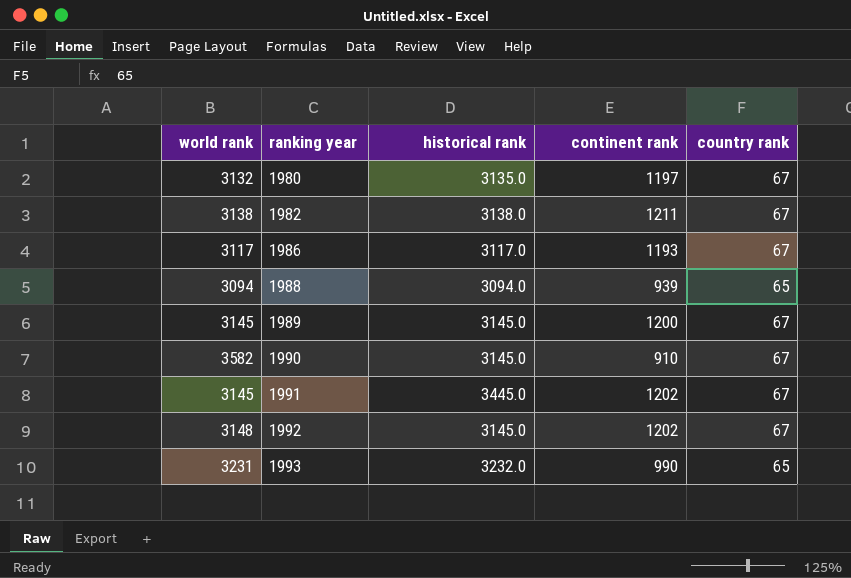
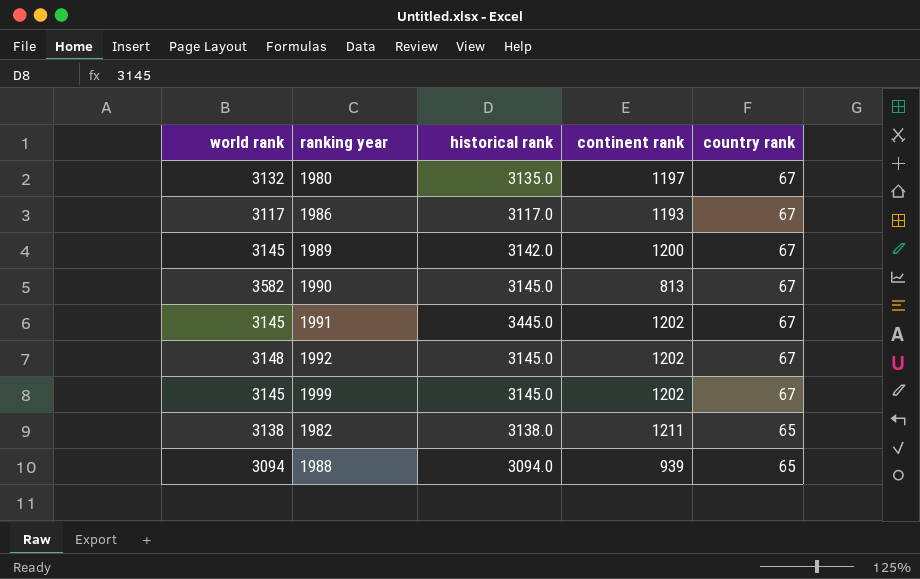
row order: ranking year ascending -> country rank descending
row 1993: 3231 | 3232.0 | 990 | 65 -> none
1989 | historical rank: 3145.0 -> 3142.0
1990 | continent rank: 910 -> 813
row 1999: none -> 3145 | 3145.0 | 1202 | 67
1982 | country rank: 67 -> 65

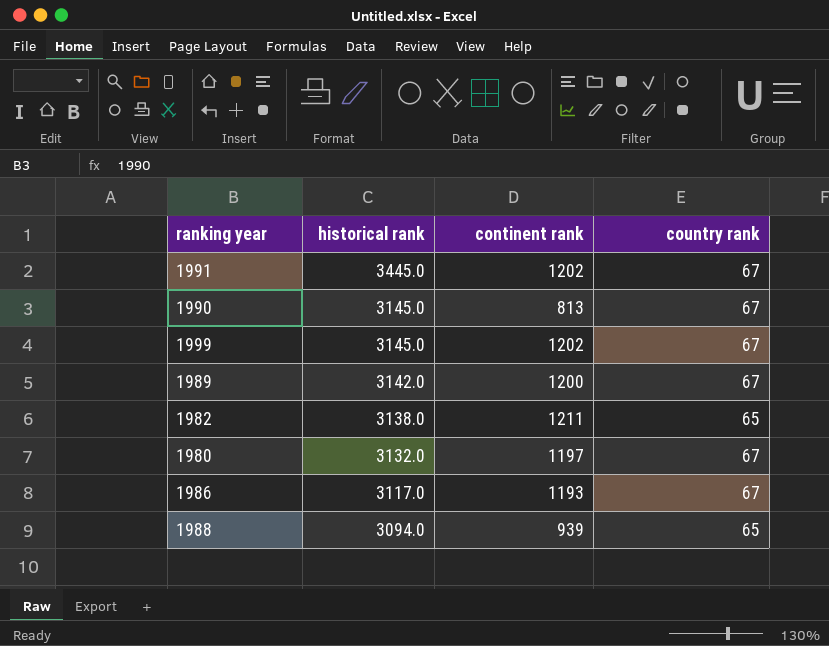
row order: country rank descending -> historical rank descending
column world rank | position: 1 -> none
row 1992: 3148 | 3145.0 | 1202 | 67 -> none
1980 | historical rank: 3135.0 -> 3132.0

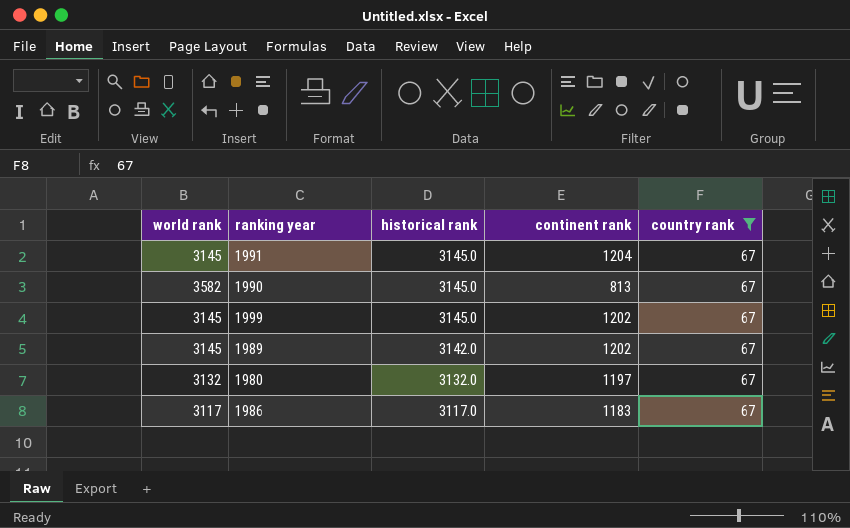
filter: none -> country rank = 67
column world rank | position: none -> 1
1991 | historical rank: 3445.0 -> 3145.0
1991 | continent rank: 1202 -> 1204
1989 | continent rank: 1200 -> 1202
1986 | continent rank: 1193 -> 1183

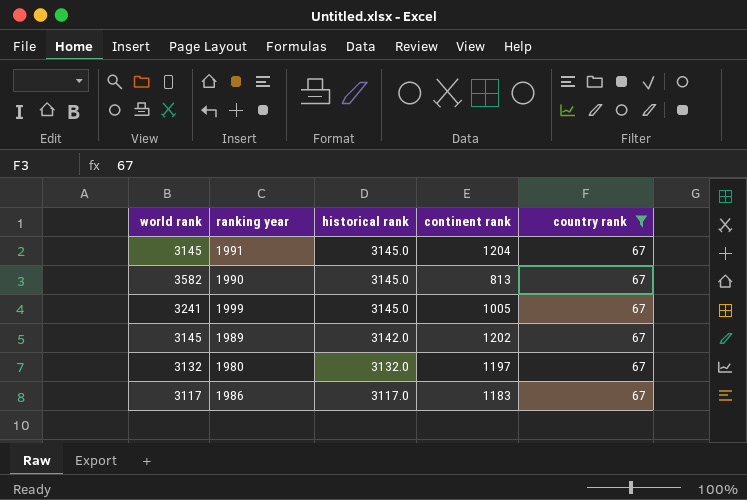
1999 | world rank: 3145 -> 3241
1999 | continent rank: 1202 -> 1005

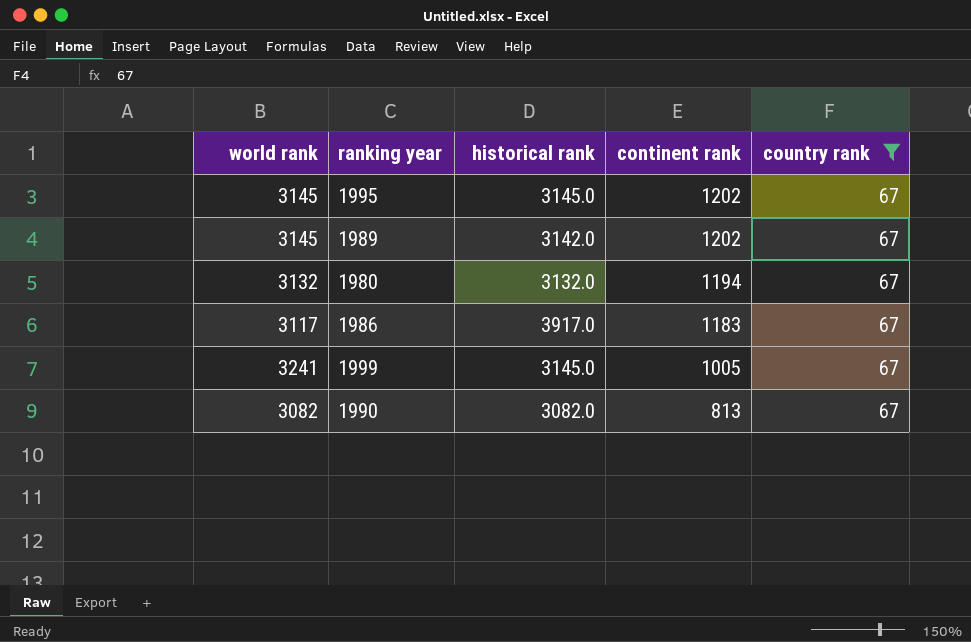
row order: historical rank descending -> continent rank descending
row 1991: 3145 | 3145.0 | 1204 | 67 -> none
row 1995: none -> 3145 | 3145.0 | 1202 | 67
1980 | continent rank: 1197 -> 1194
1986 | historical rank: 3117.0 -> 3917.0
1990 | world rank: 3582 -> 3082
1990 | historical rank: 3145.0 -> 3082.0

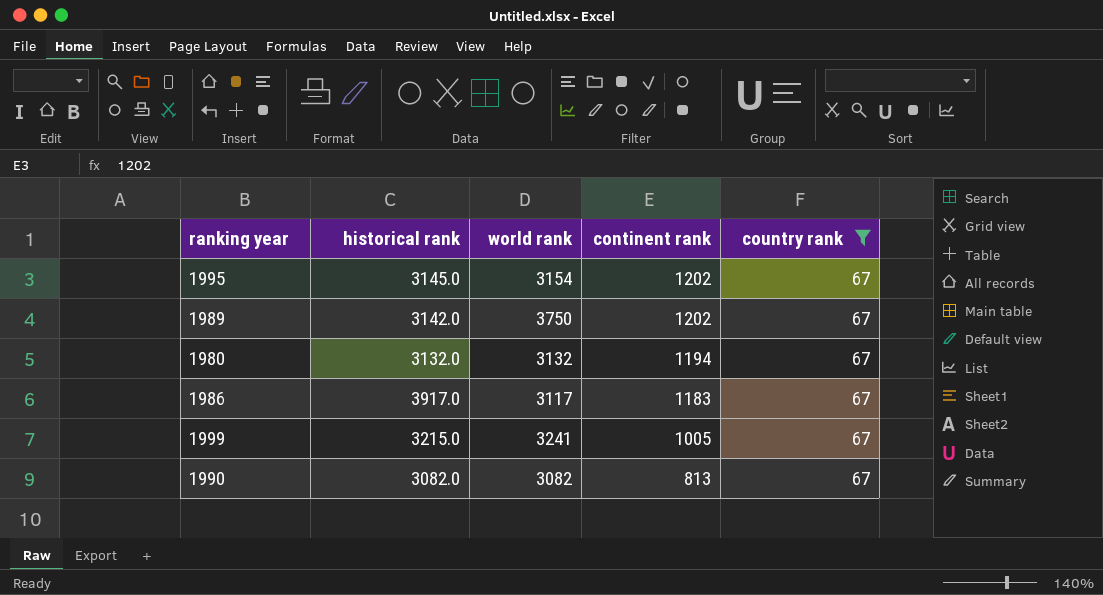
column world rank | position: 1 -> 3
1995 | world rank: 3145 -> 3154
1989 | world rank: 3145 -> 3750
1999 | historical rank: 3145.0 -> 3215.0

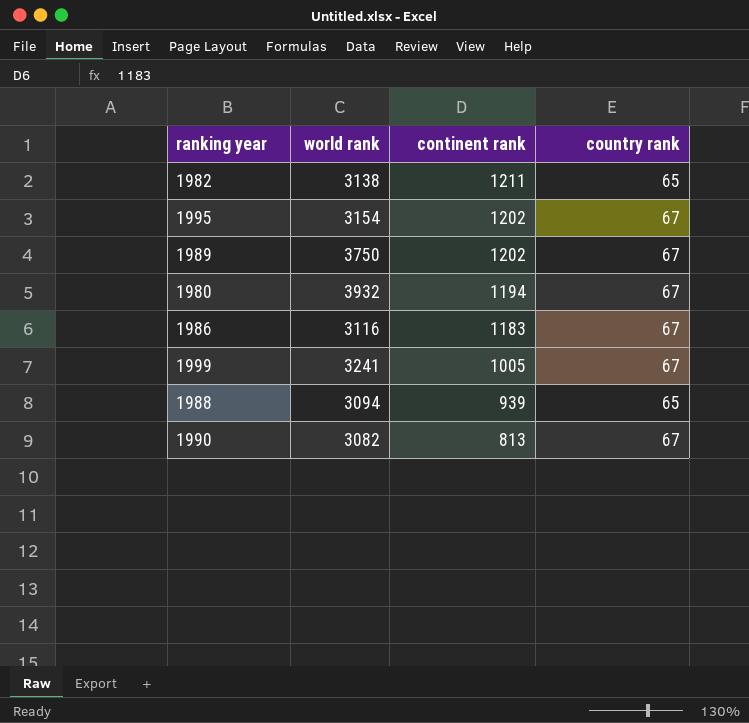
filter: country rank = 67 -> none
column historical rank | position: 2 -> none
1980 | world rank: 3132 -> 3932
1986 | world rank: 3117 -> 3116

